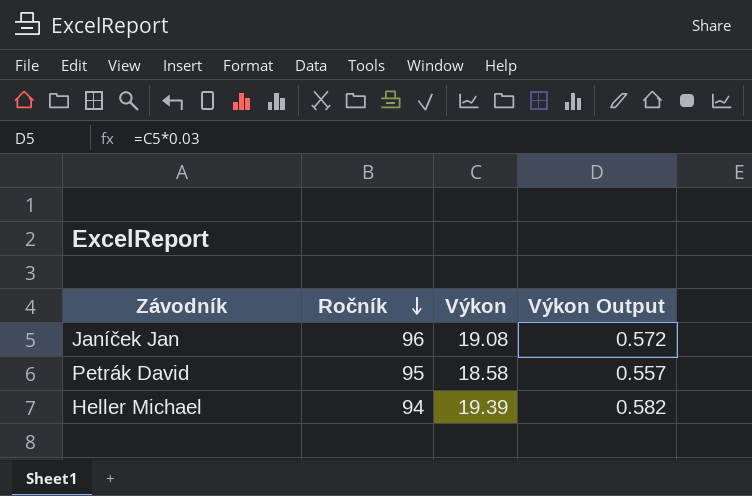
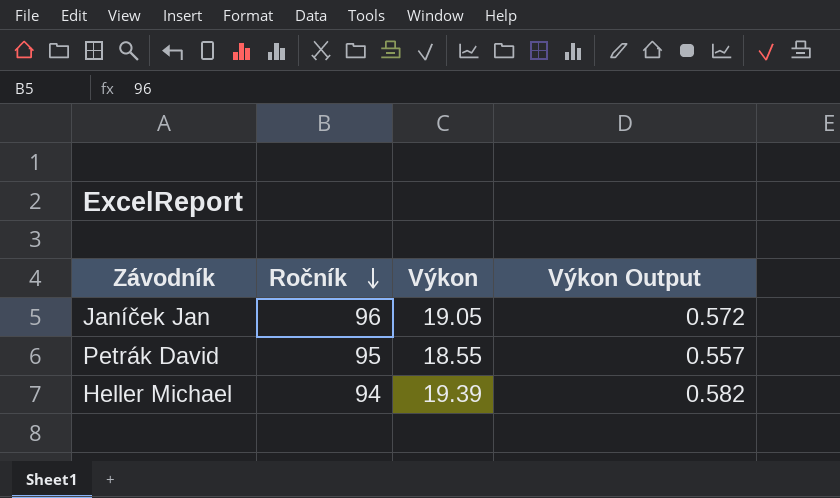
Janíček Jan | Výkon: 19.08 -> 19.05
Petrák David | Výkon: 18.58 -> 18.55

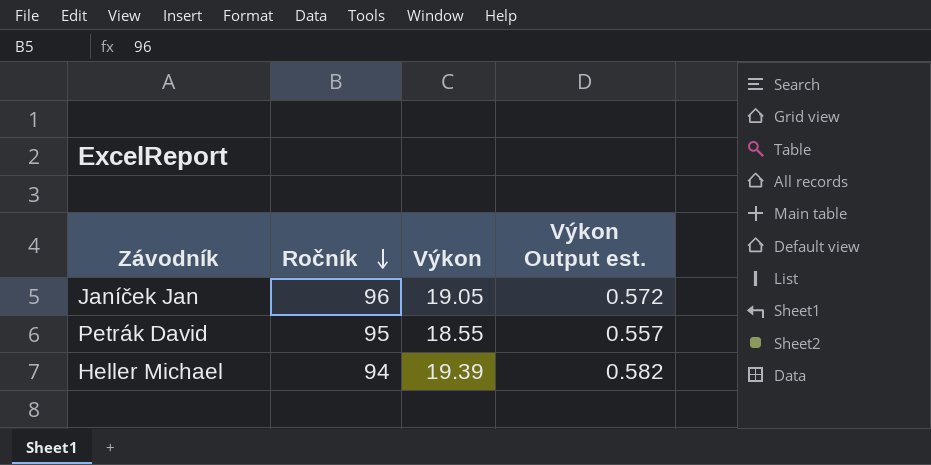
column name: Výkon Output -> Výkon Output est.

